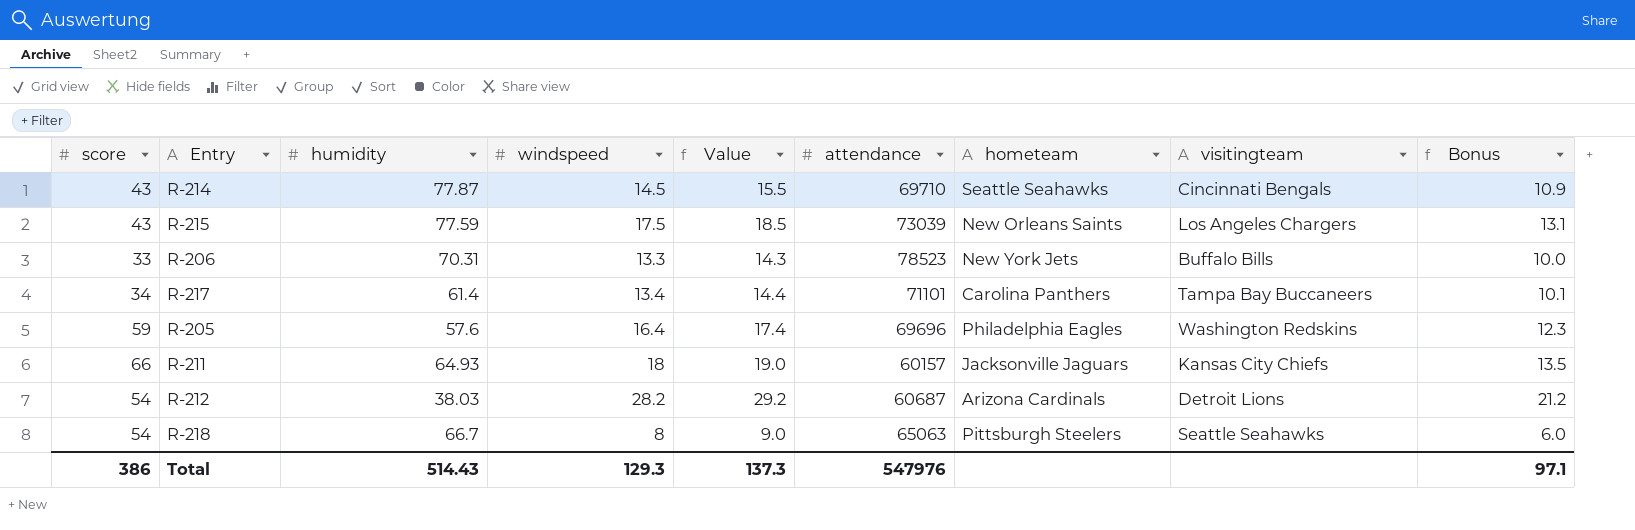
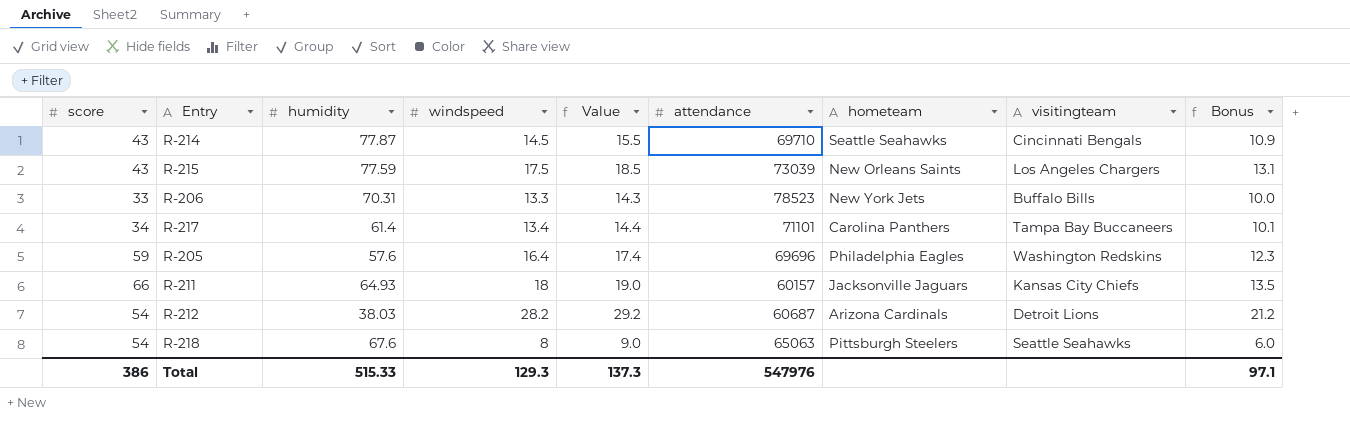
R-218 | humidity: 66.7 -> 67.6
Total | humidity: 514.43 -> 515.33

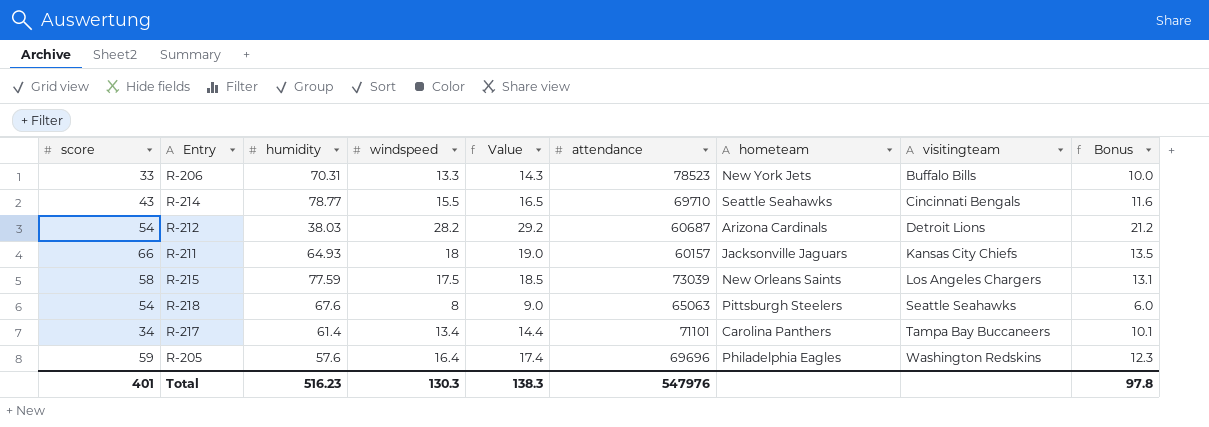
row order: none -> visitingteam ascending
R-214 | humidity: 77.87 -> 78.77
R-214 | windspeed: 14.5 -> 15.5
R-214 | Value: 15.5 -> 16.5
R-214 | Bonus: 10.9 -> 11.6
R-215 | score: 43 -> 58
Total | score: 386 -> 401
Total | humidity: 515.33 -> 516.23
Total | windspeed: 129.3 -> 130.3
Total | Value: 137.3 -> 138.3
Total | Bonus: 97.1 -> 97.8

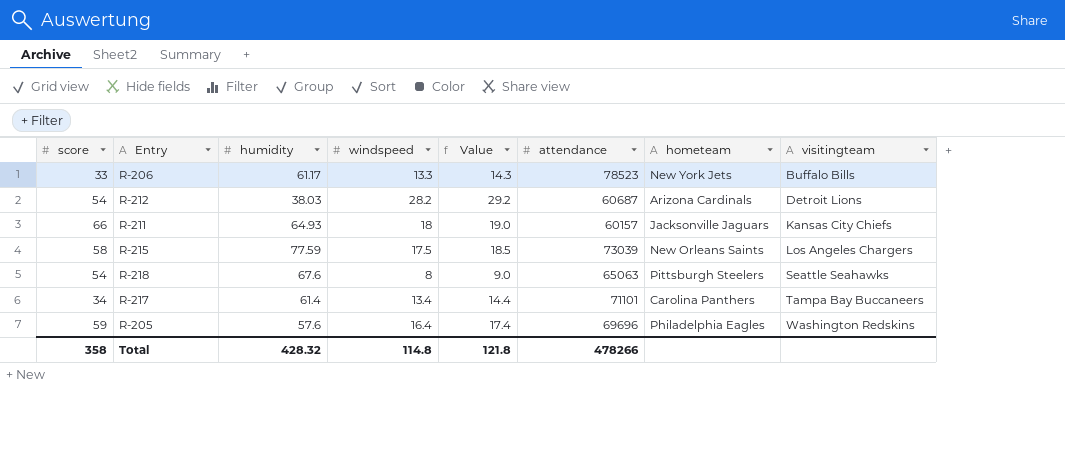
column Bonus | formula: [windspeed] * 0.75 -> none
row R-214: 43 | 78.77 | 15.5 | 16.5 | 69710 | Seattle Seahawks | Cincinnati Bengals | 11.6 -> none
R-206 | humidity: 70.31 -> 61.17
Total | score: 401 -> 358
Total | humidity: 516.23 -> 428.32
Total | windspeed: 130.3 -> 114.8
Total | Value: 138.3 -> 121.8
Total | attendance: 547976 -> 478266

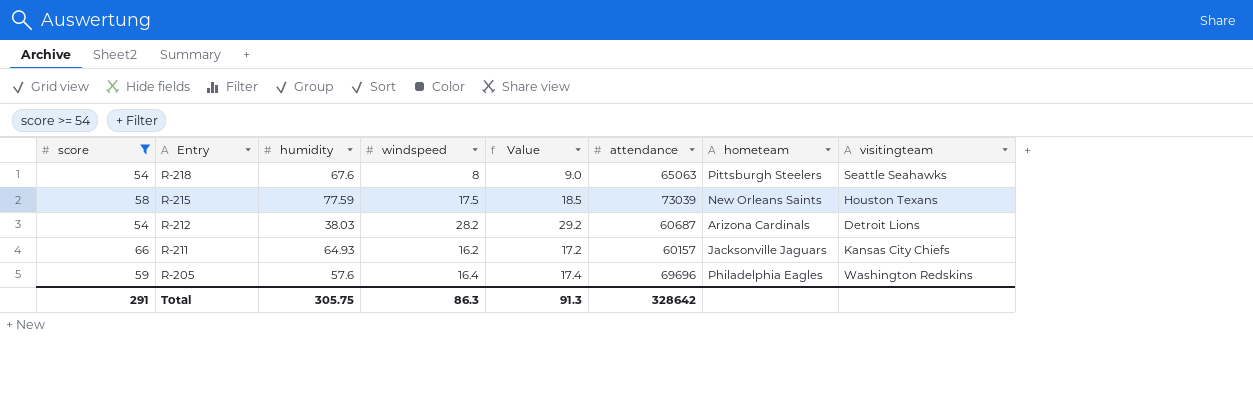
filter: none -> score >= 54
row order: visitingteam ascending -> Entry descending
R-215 | visitingteam: Los Angeles Chargers -> Houston Texans
R-211 | windspeed: 18 -> 16.2
R-211 | Value: 19.0 -> 17.2
Total | score: 358 -> 291
Total | humidity: 428.32 -> 305.75
Total | windspeed: 114.8 -> 86.3
Total | Value: 121.8 -> 91.3
Total | attendance: 478266 -> 328642

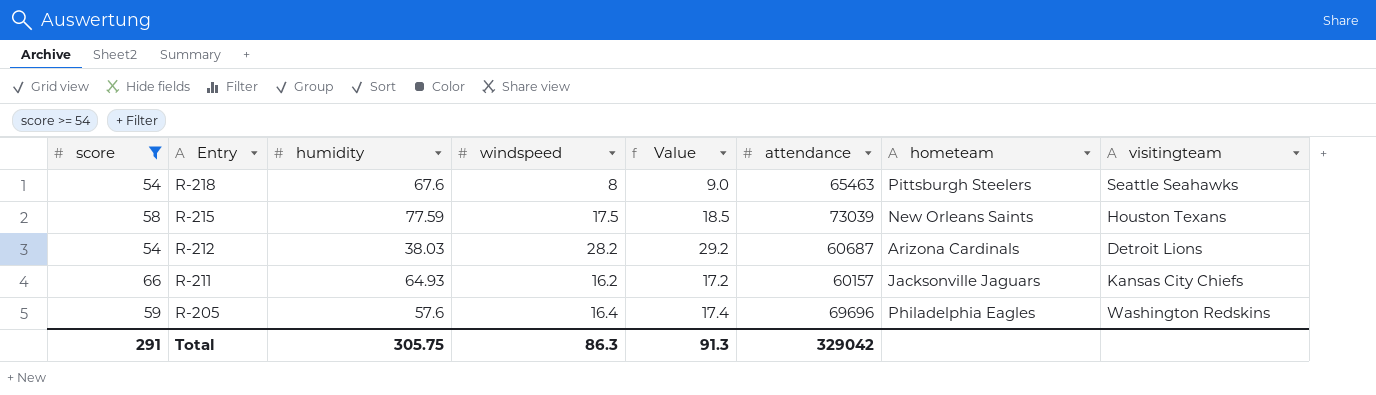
R-218 | attendance: 65063 -> 65463
Total | attendance: 328642 -> 329042

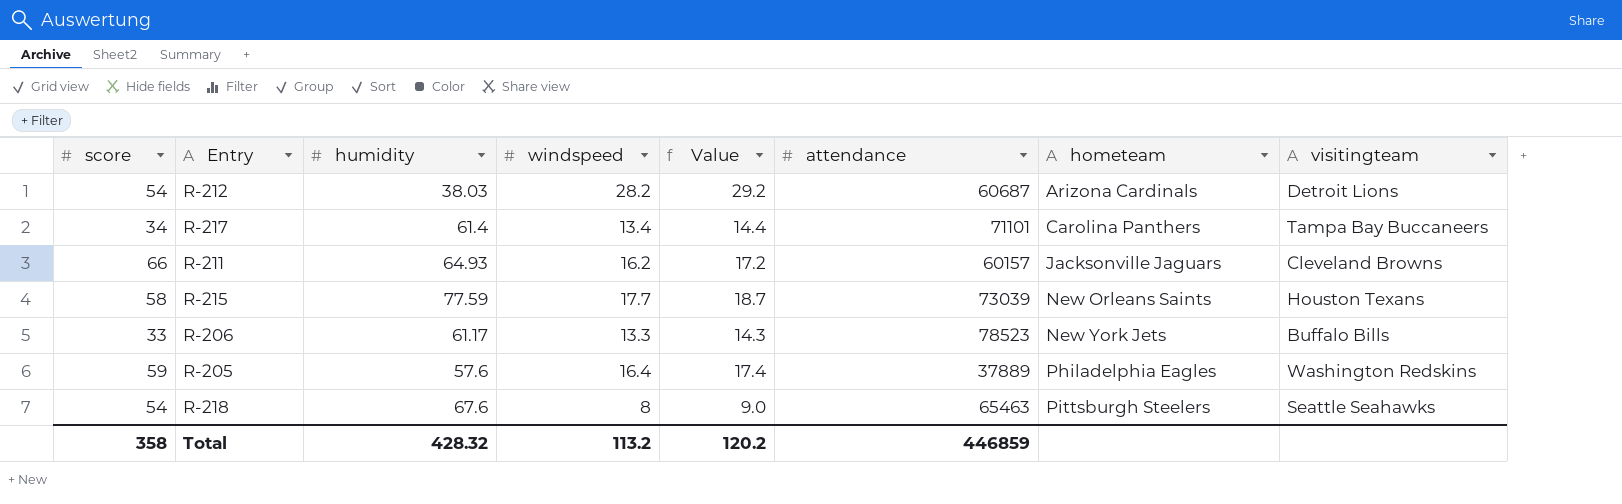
filter: score >= 54 -> none
row order: Entry descending -> hometeam ascending
R-211 | visitingteam: Kansas City Chiefs -> Cleveland Browns
R-215 | windspeed: 17.5 -> 17.7
R-215 | Value: 18.5 -> 18.7
R-205 | attendance: 69696 -> 37889
Total | score: 291 -> 358
Total | humidity: 305.75 -> 428.32
Total | windspeed: 86.3 -> 113.2
Total | Value: 91.3 -> 120.2
Total | attendance: 329042 -> 446859

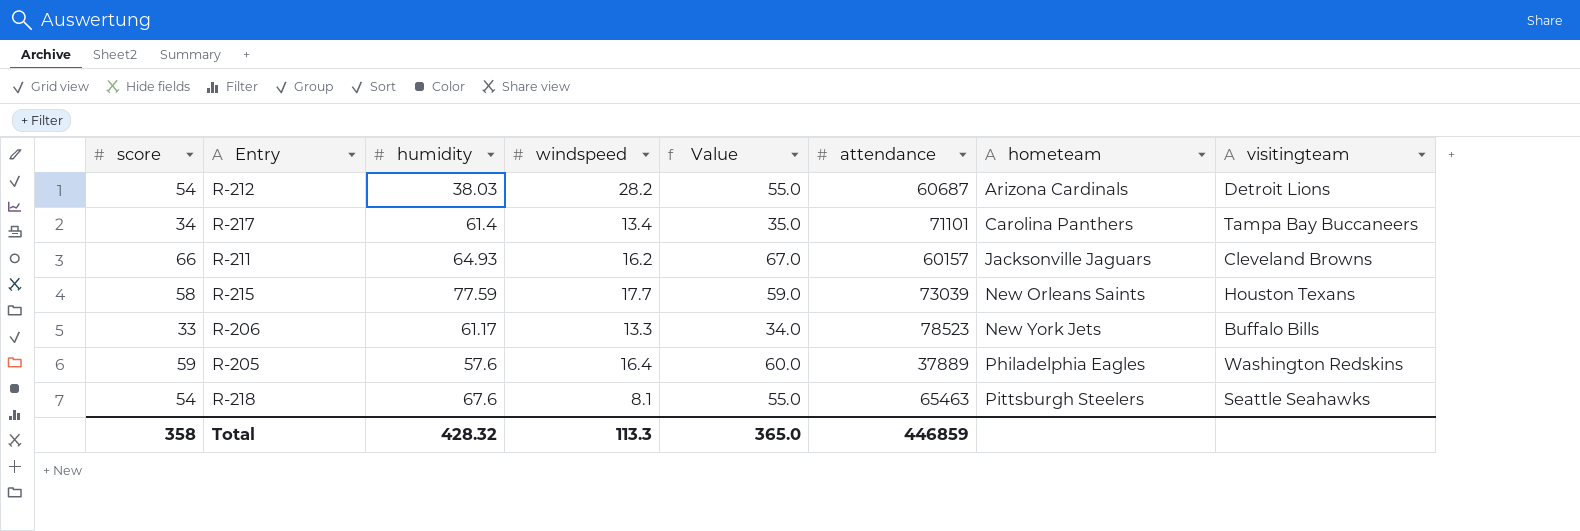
column Value | formula: [windspeed] + 1 -> [score] + 1
R-218 | windspeed: 8 -> 8.1
Total | windspeed: 113.2 -> 113.3
Total | Value: 120.2 -> 365.0

